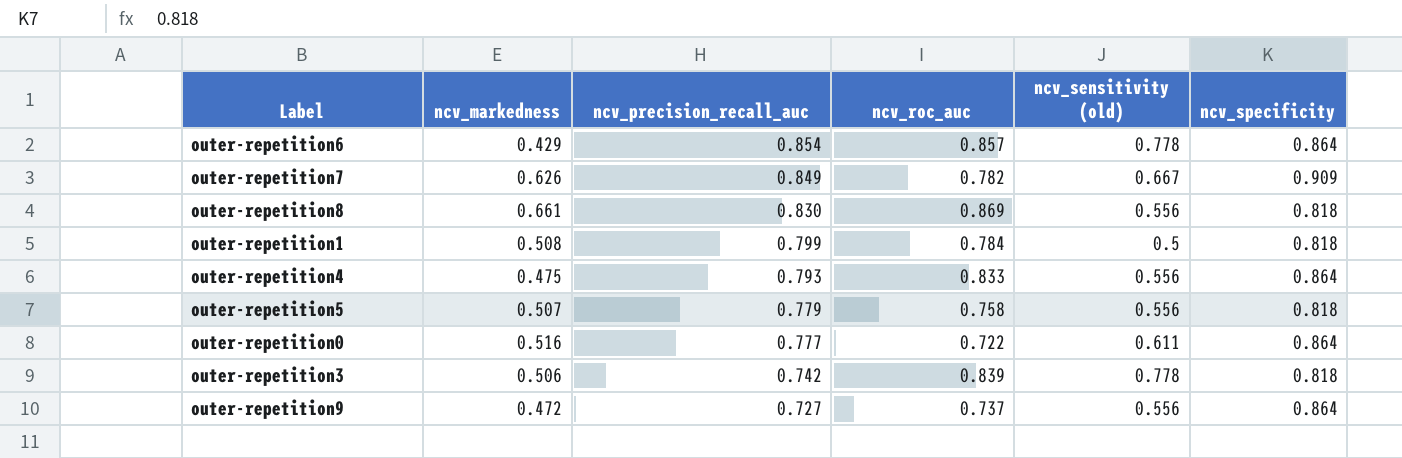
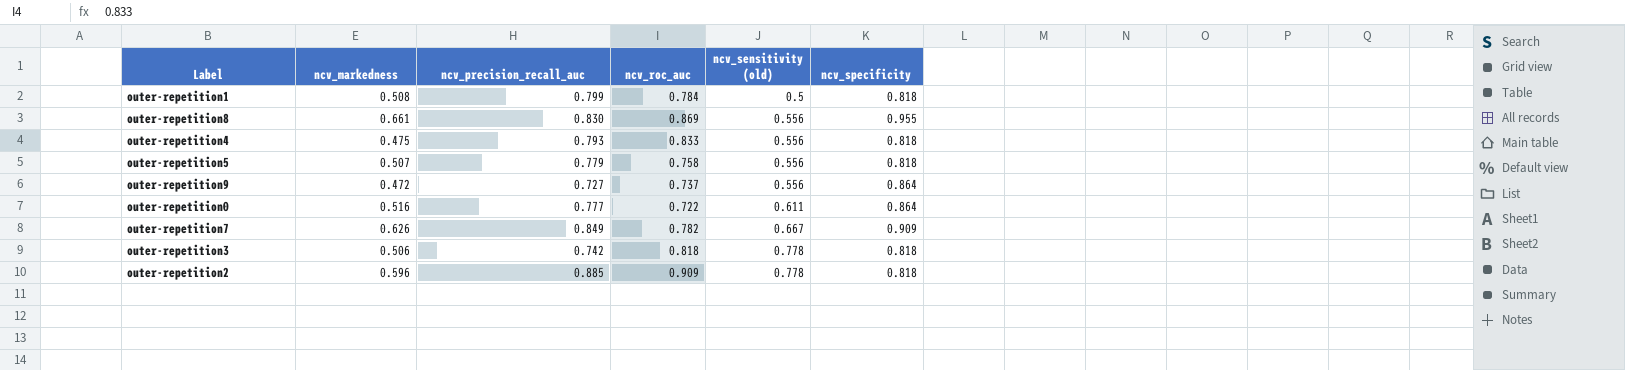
row order: ncv_precision_recall_auc descending -> ncv_sensitivity (old) ascending
row outer-repetition6: 0.429 | 0.854 | 0.857 | 0.778 | 0.864 -> none
outer-repetition8 | ncv_specificity: 0.818 -> 0.955
outer-repetition4 | ncv_specificity: 0.864 -> 0.818
outer-repetition3 | ncv_roc_auc: 0.839 -> 0.818
row outer-repetition2: none -> 0.596 | 0.885 | 0.909 | 0.778 | 0.818

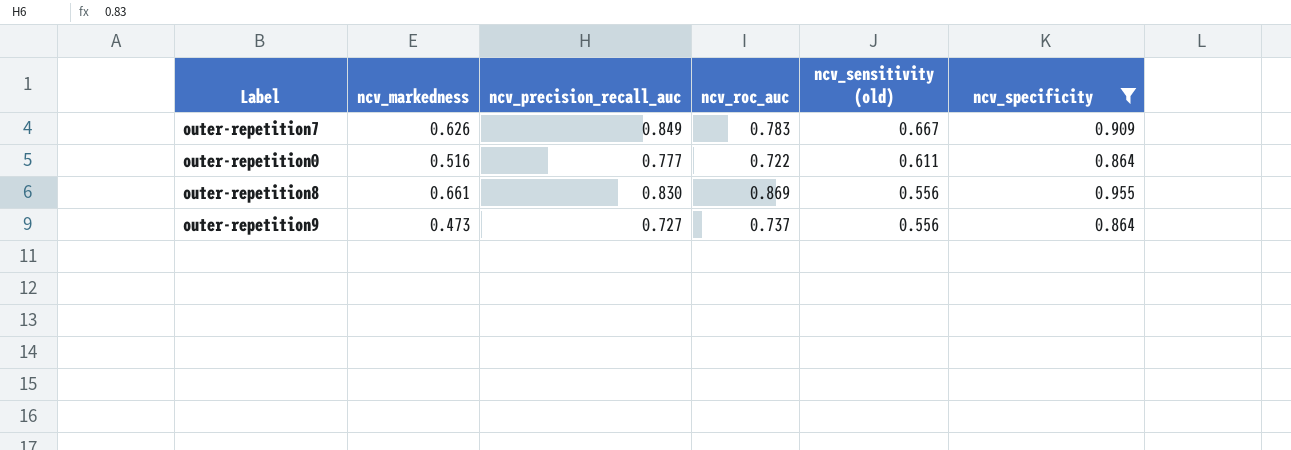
filter: none -> ncv_specificity != 0.818
row order: ncv_sensitivity (old) ascending -> ncv_sensitivity (old) descending
outer-repetition7 | ncv_roc_auc: 0.782 -> 0.783
outer-repetition9 | ncv_markedness: 0.472 -> 0.473

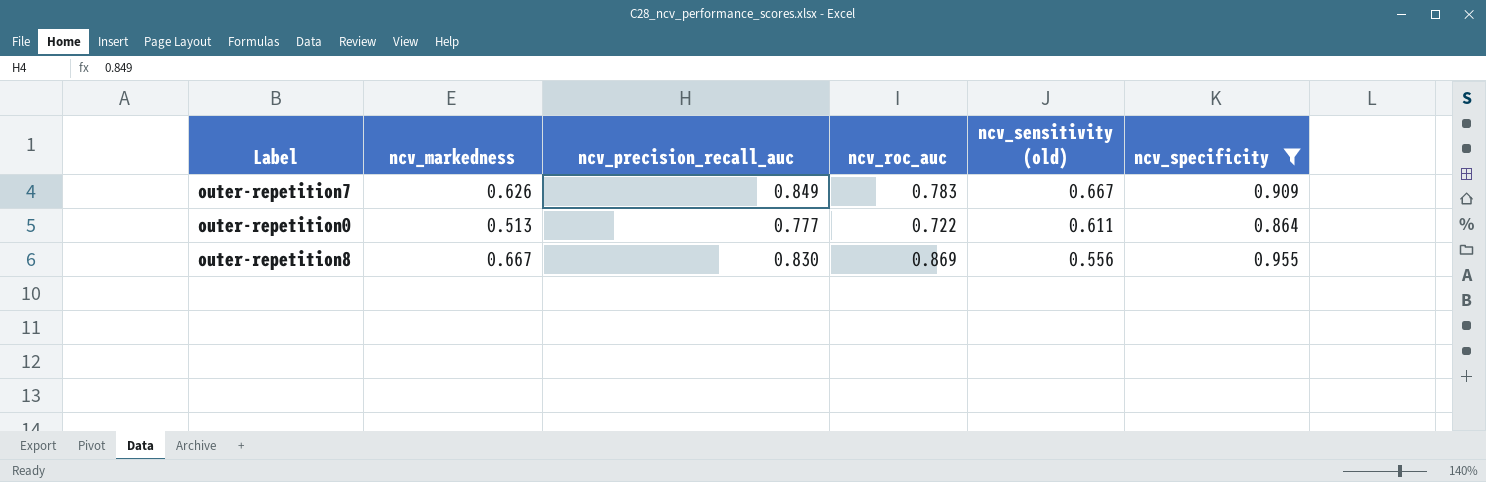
row outer-repetition9: 0.473 | 0.727 | 0.737 | 0.556 | 0.864 -> none
outer-repetition0 | ncv_markedness: 0.516 -> 0.513
outer-repetition8 | ncv_markedness: 0.661 -> 0.667

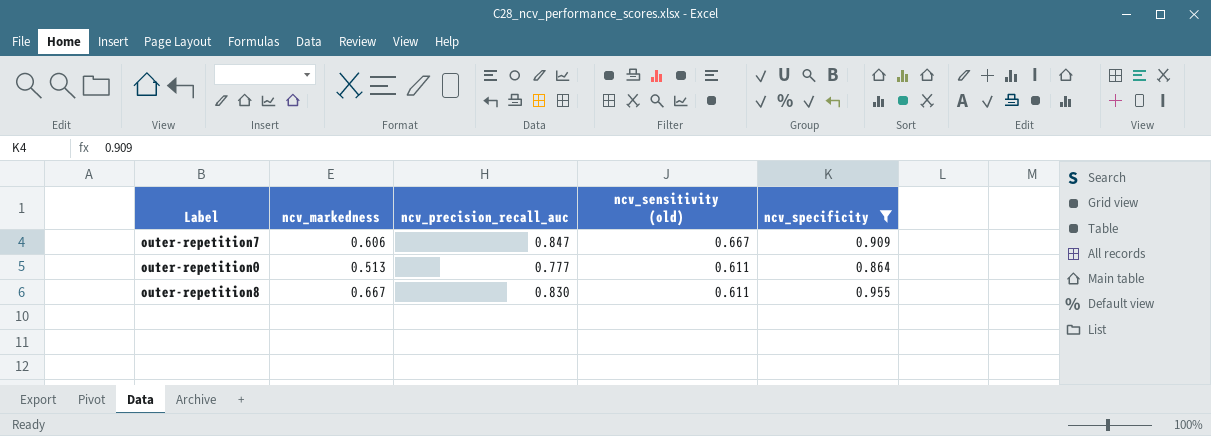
column ncv_roc_auc | position: 4 -> none
outer-repetition7 | ncv_markedness: 0.626 -> 0.606
outer-repetition7 | ncv_precision_recall_auc: 0.849 -> 0.847
outer-repetition8 | ncv_sensitivity (old): 0.556 -> 0.611

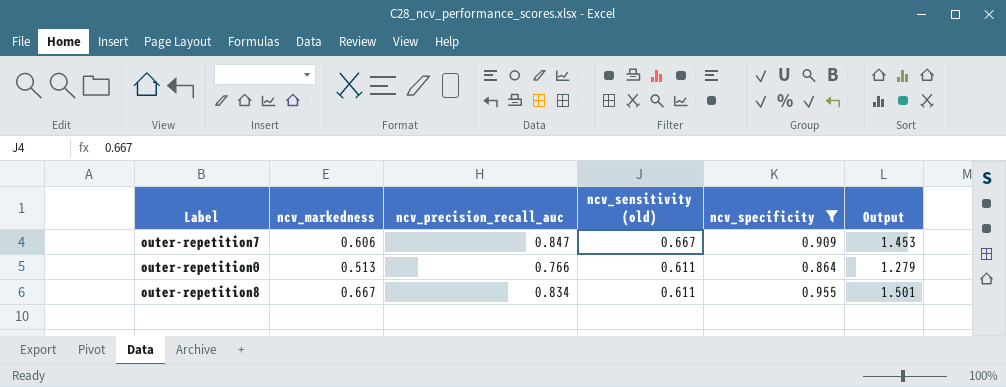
column Output | formula: none -> [ncv_markedness] + [ncv_precision_recall_auc]
outer-repetition0 | ncv_precision_recall_auc: 0.777 -> 0.766
outer-repetition8 | ncv_precision_recall_auc: 0.830 -> 0.834

